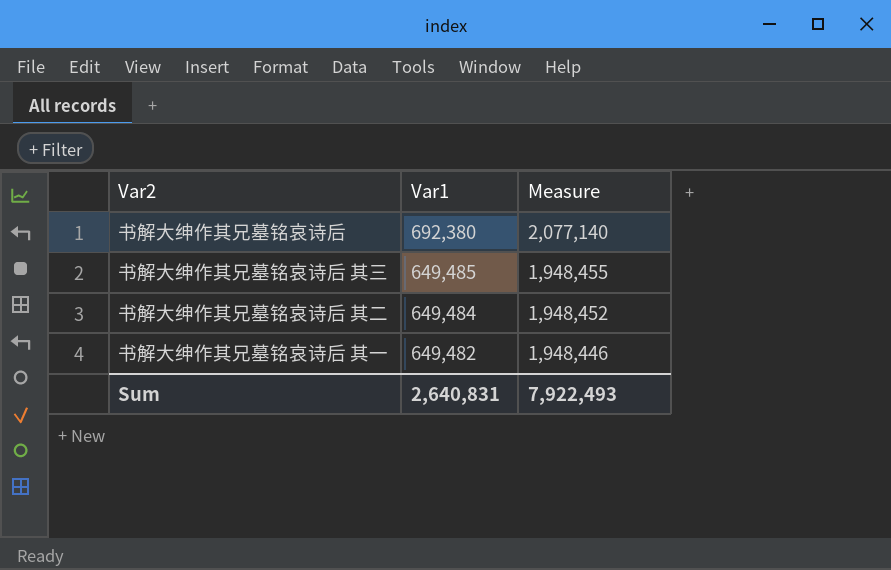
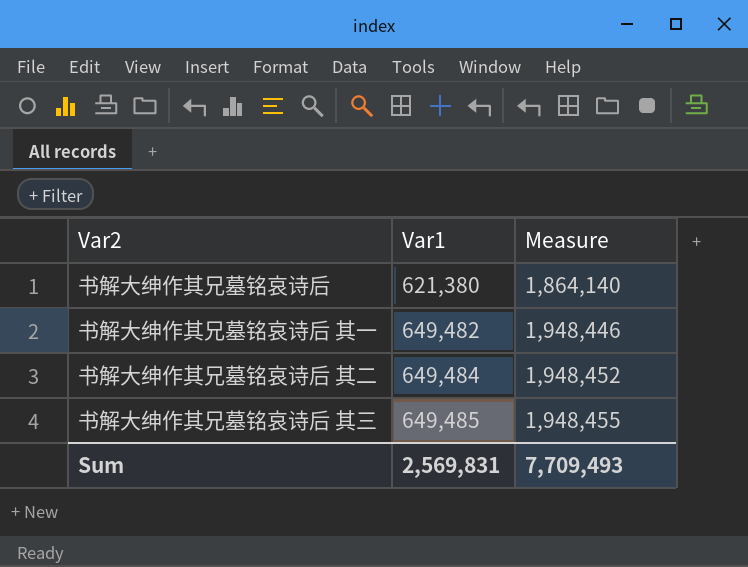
row order: Var1 descending -> Var1 ascending
书解大绅作其兄墓铭哀诗后 | Var1: 692,380 -> 621,380
书解大绅作其兄墓铭哀诗后 | Measure: 2,077,140 -> 1,864,140
Sum | Var1: 2,640,831 -> 2,569,831
Sum | Measure: 7,922,493 -> 7,709,493

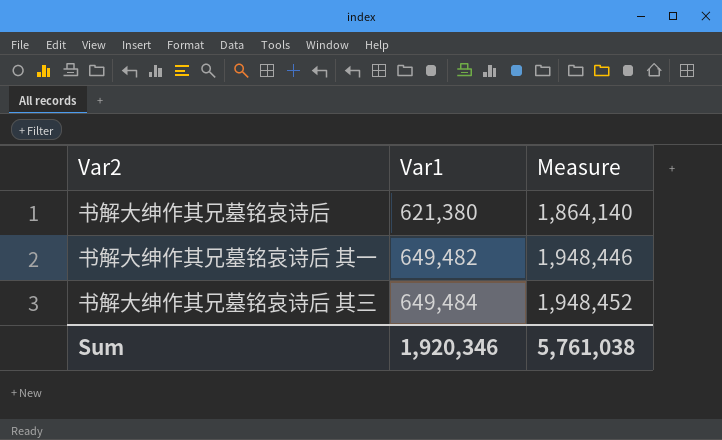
row 书解大绅作其兄墓铭哀诗后 其二: 649,484 | 1,948,452 -> none
书解大绅作其兄墓铭哀诗后 其三 | Var1: 649,485 -> 649,484
书解大绅作其兄墓铭哀诗后 其三 | Measure: 1,948,455 -> 1,948,452
Sum | Var1: 2,569,831 -> 1,920,346
Sum | Measure: 7,709,493 -> 5,761,038

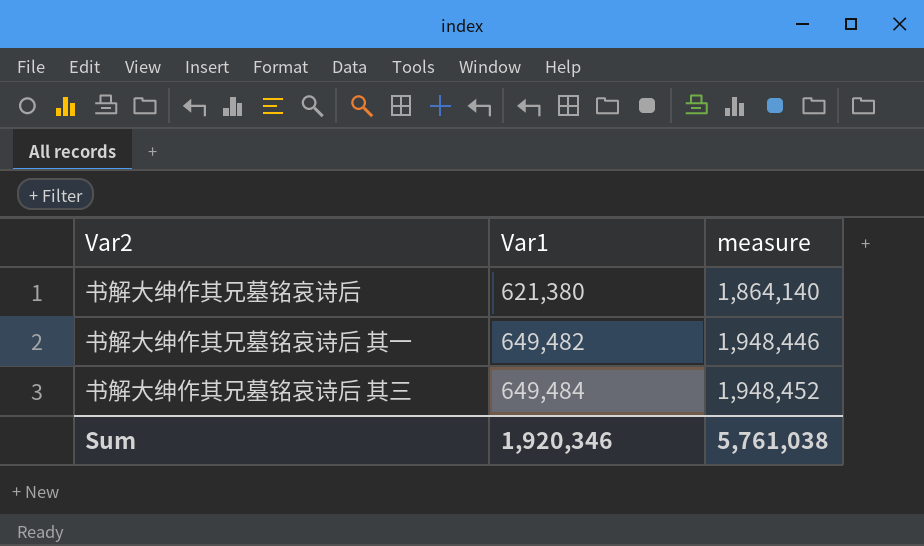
column name: Measure -> measure

